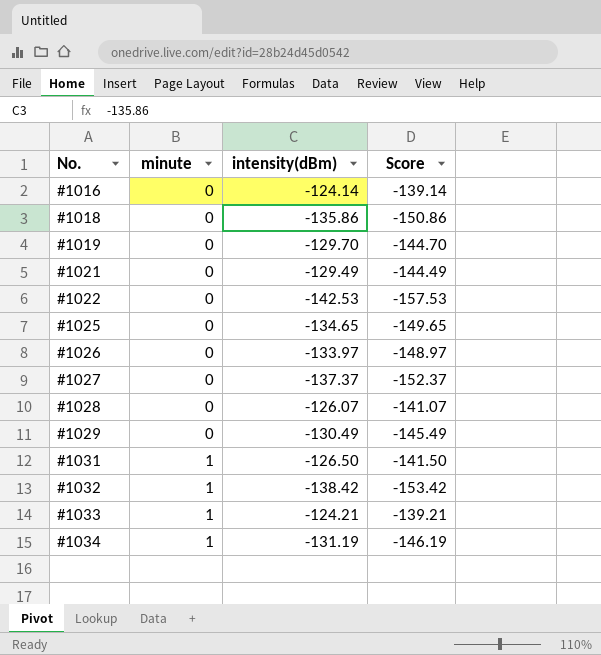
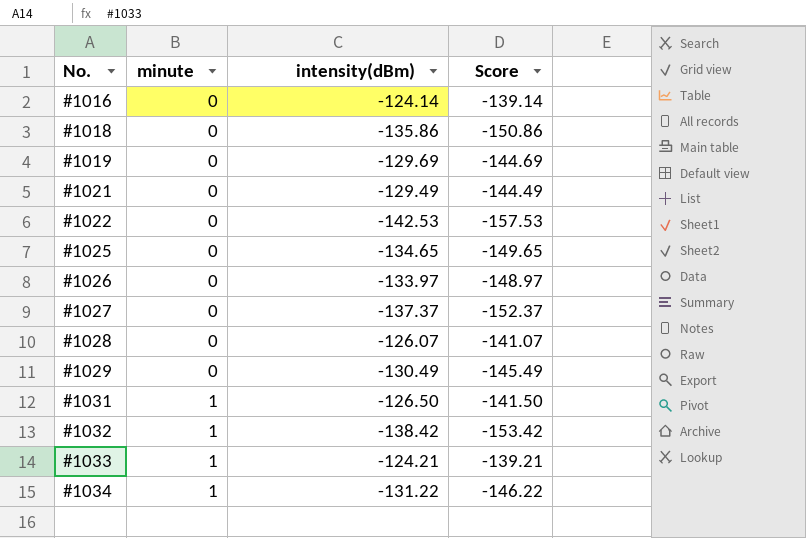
#1019 | intensity(dBm): -129.70 -> -129.69
#1019 | Score: -144.70 -> -144.69
#1034 | intensity(dBm): -131.19 -> -131.22
#1034 | Score: -146.19 -> -146.22

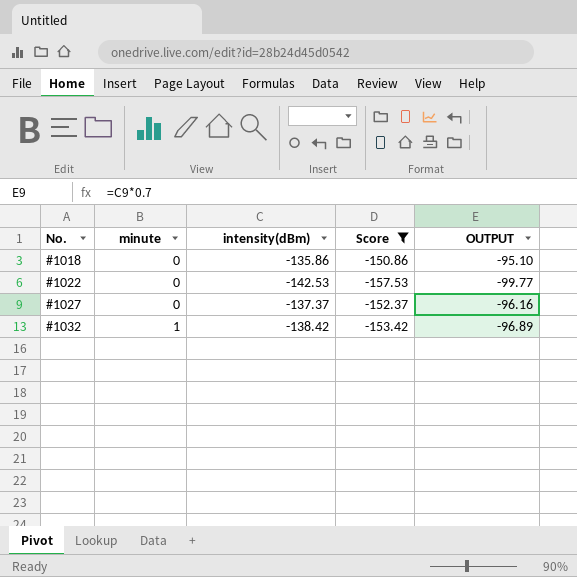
filter: none -> Score <= -150.86
column OUTPUT | formula: none -> [intensity(dBm)] * 0.7

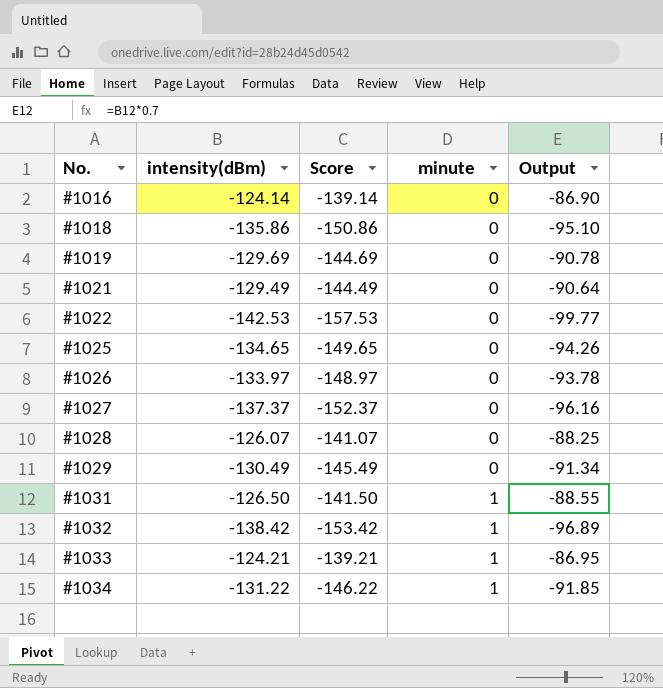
filter: Score <= -150.86 -> none
column minute | position: 2 -> 4
column name: OUTPUT -> Output

